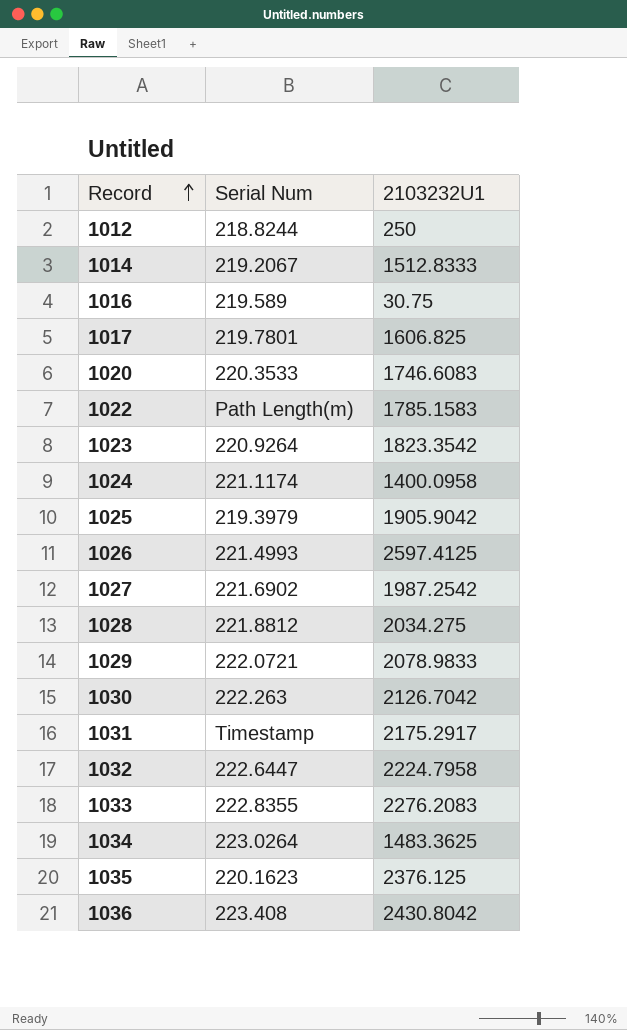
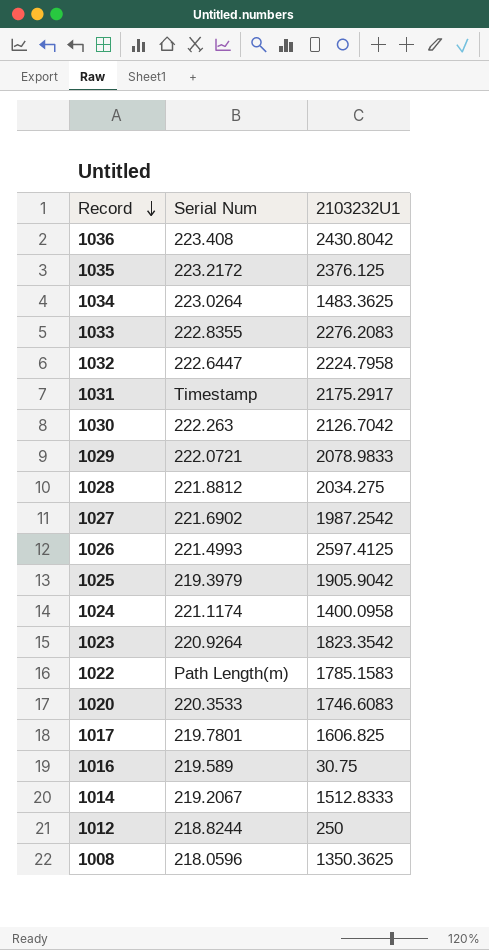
row order: Record ascending -> Record descending
1035 | Serial Num: 220.1623 -> 223.2172
row 1008: none -> 218.0596 | 1350.3625

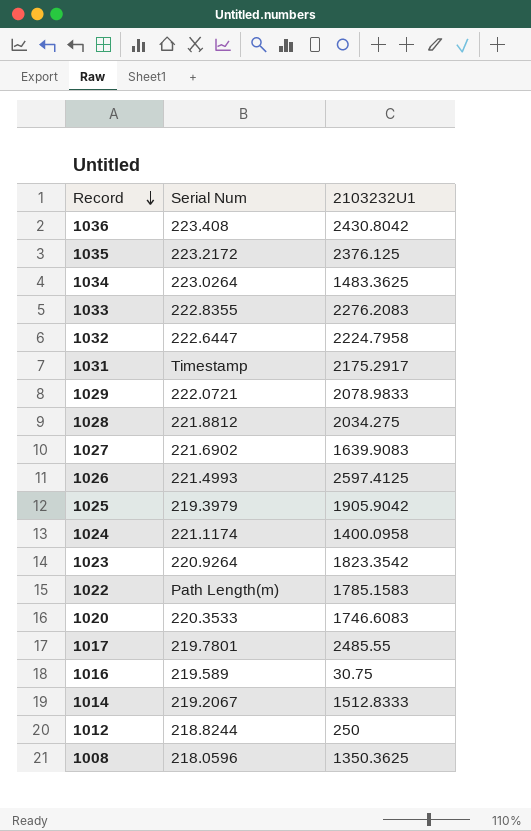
row 1030: 222.263 | 2126.7042 -> none
1027 | 2103232U1: 1987.2542 -> 1639.9083
1017 | 2103232U1: 1606.825 -> 2485.55

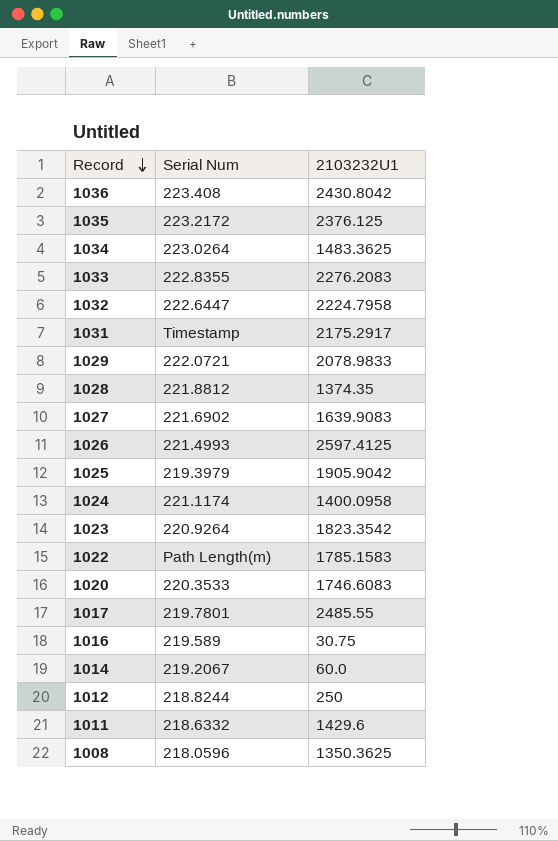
1028 | 2103232U1: 2034.275 -> 1374.35
1014 | 2103232U1: 1512.8333 -> 60.0
row 1011: none -> 218.6332 | 1429.6

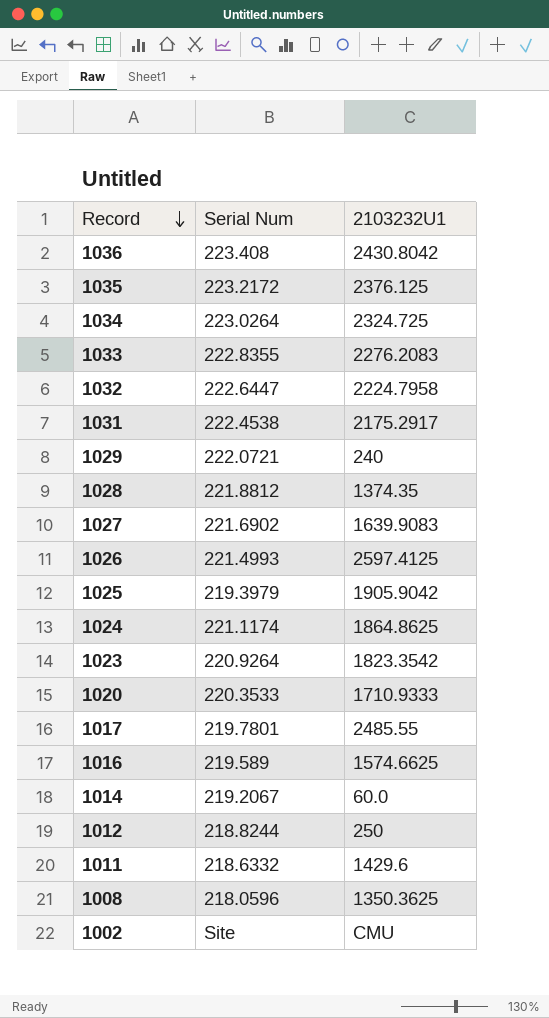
row 1022: Path Length(m) | 1785.1583 -> none
1034 | 2103232U1: 1483.3625 -> 2324.725
1031 | Serial Num: Timestamp -> 222.4538
1029 | 2103232U1: 2078.9833 -> 240
1024 | 2103232U1: 1400.0958 -> 1864.8625
1020 | 2103232U1: 1746.6083 -> 1710.9333
1016 | 2103232U1: 30.75 -> 1574.6625
row 1002: none -> Site | CMU

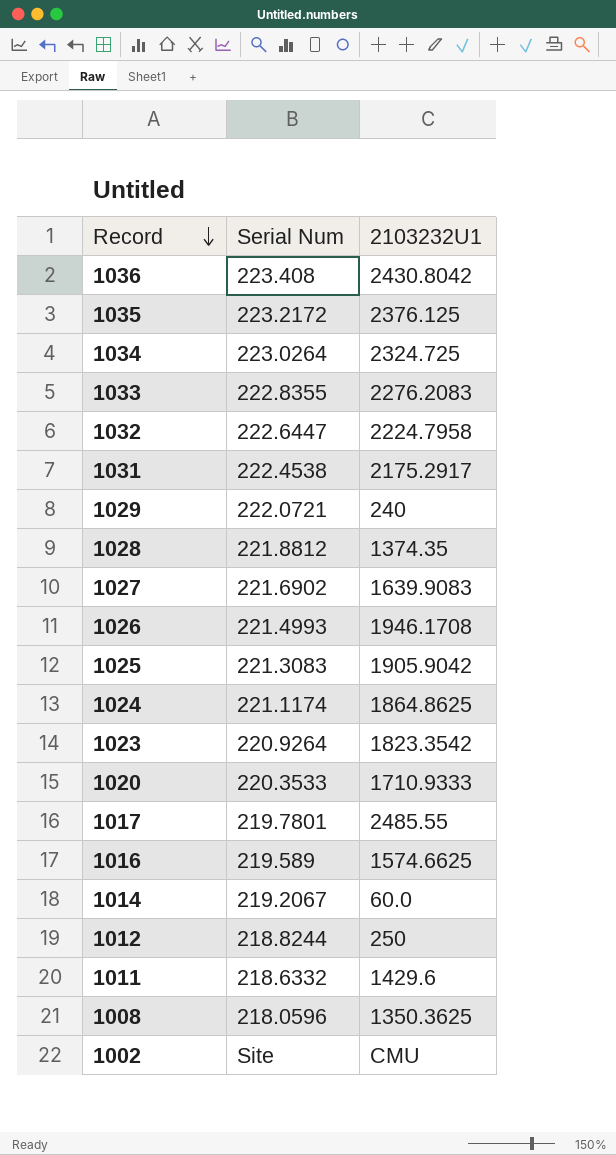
1026 | 2103232U1: 2597.4125 -> 1946.1708
1025 | Serial Num: 219.3979 -> 221.3083

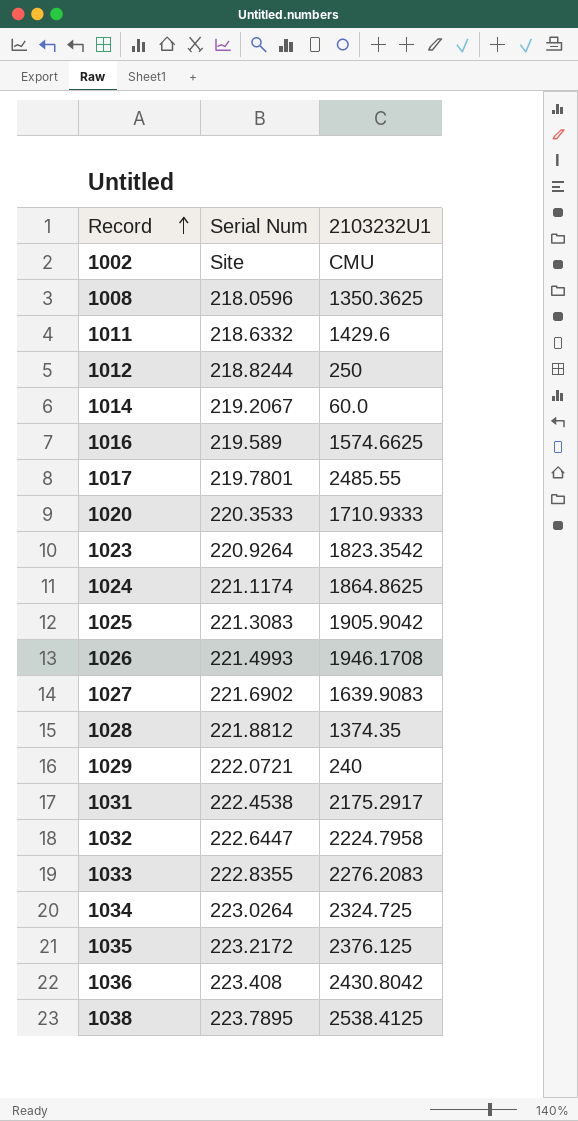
row order: Record descending -> Record ascending
row 1038: none -> 223.7895 | 2538.4125

